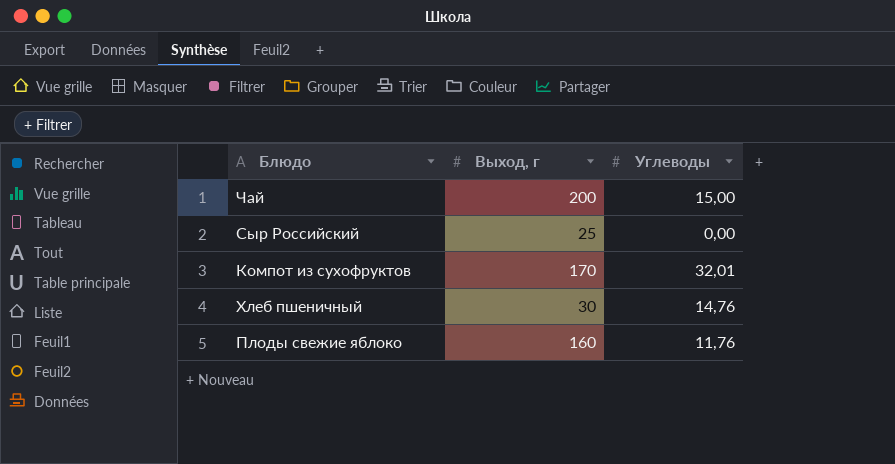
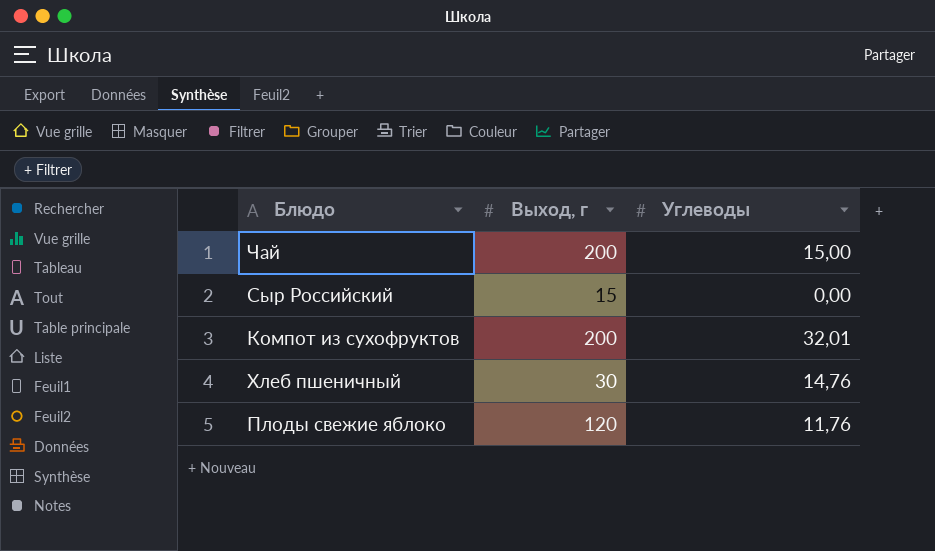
Сыр Российский | Выход, г: 25 -> 15
Компот из сухофруктов | Выход, г: 170 -> 200
Плоды свежие яблоко | Выход, г: 160 -> 120

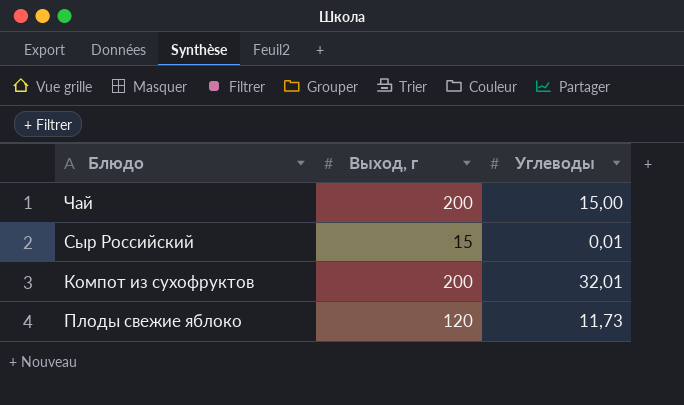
row Хлеб пшеничный: 30 | 14,76 -> none
Сыр Российский | Углеводы: 0,00 -> 0,01
Плоды свежие яблоко | Углеводы: 11,76 -> 11,73

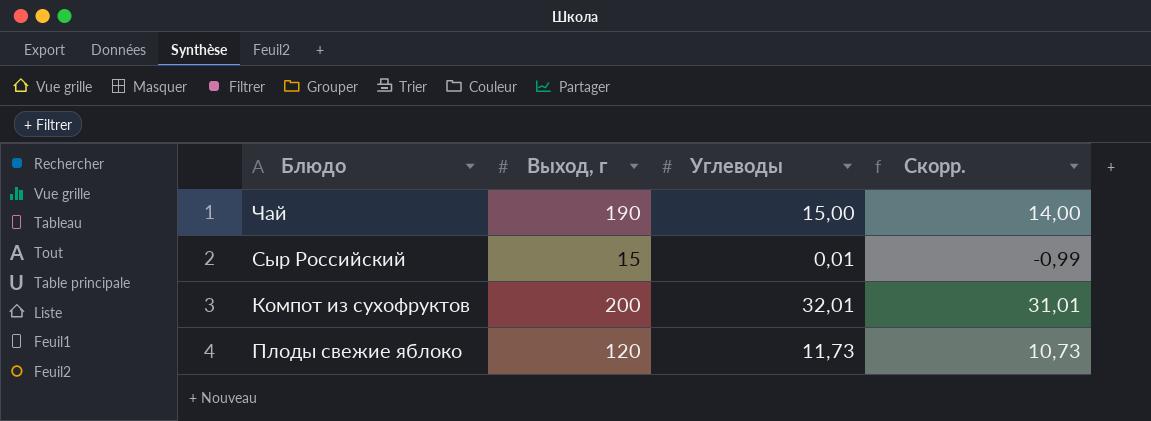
column Скорр. | formula: none -> [Углеводы] - 1
Чай | Выход, г: 200 -> 190

